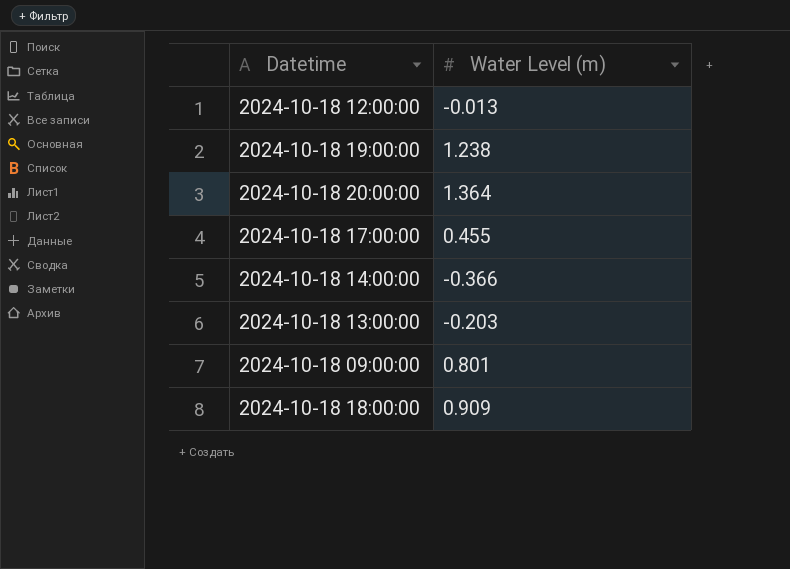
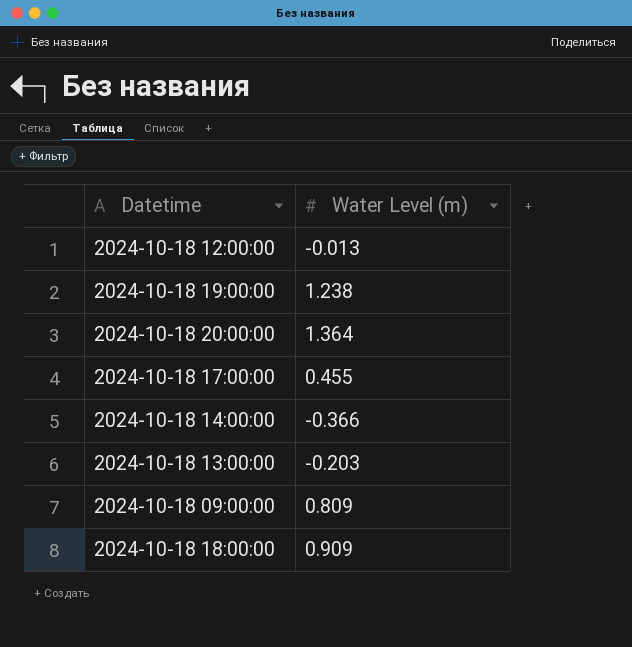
2024-10-18 09:00:00 | Water Level (m): 0.801 -> 0.809

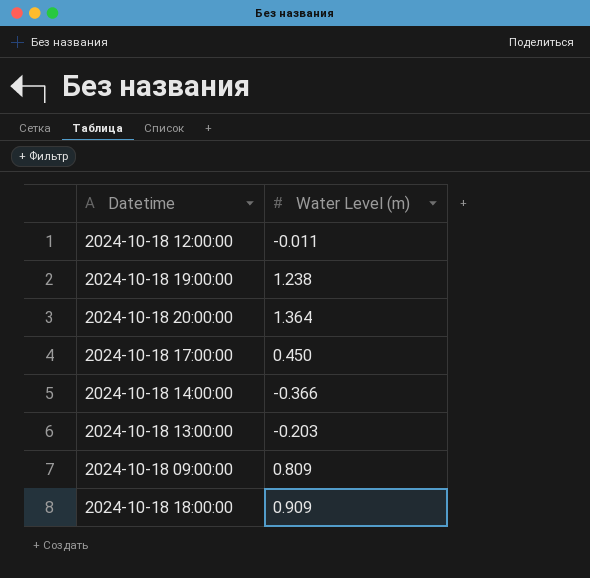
2024-10-18 12:00:00 | Water Level (m): -0.013 -> -0.011
2024-10-18 17:00:00 | Water Level (m): 0.455 -> 0.450

